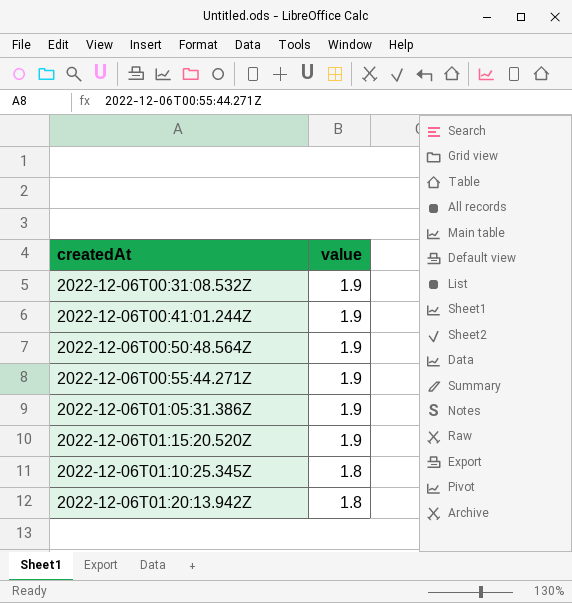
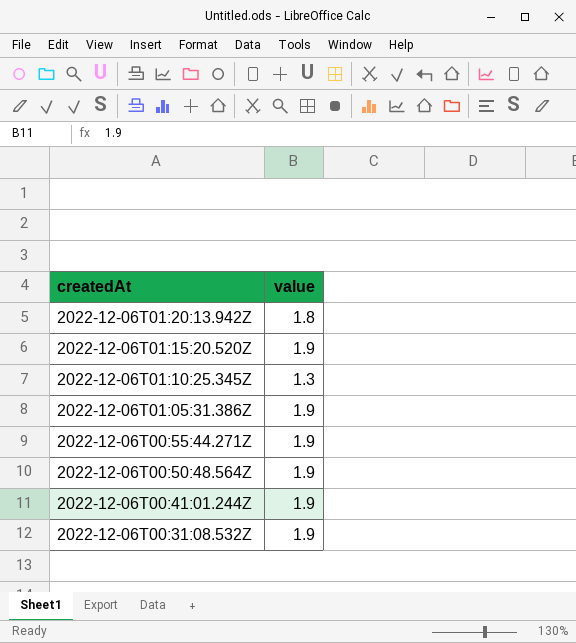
row order: value descending -> createdAt descending
2022-12-06T01:10:25.345Z | value: 1.8 -> 1.3

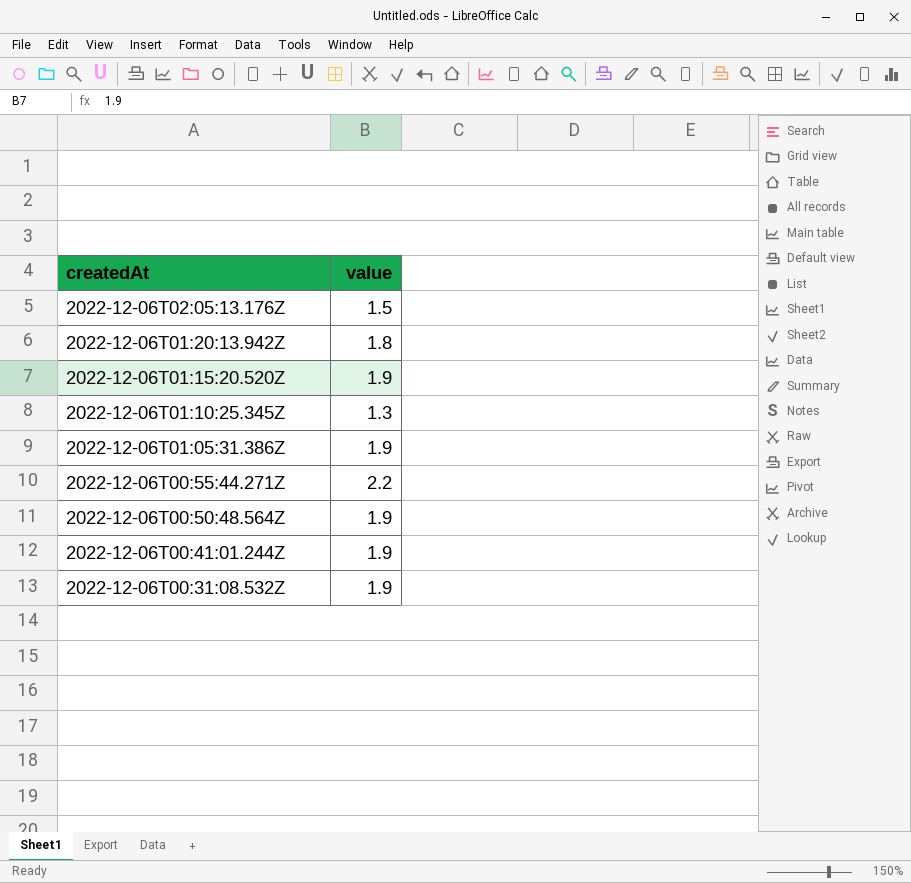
row 2022-12-06T02:05:13.176Z: none -> 1.5
2022-12-06T00:55:44.271Z | value: 1.9 -> 2.2

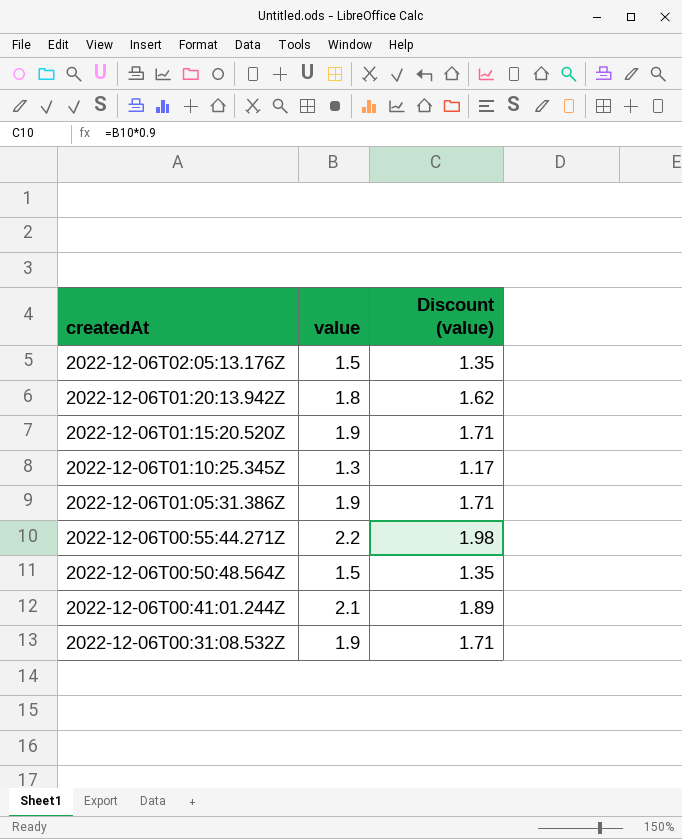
column Discount (value) | formula: none -> [value] * 0.9
2022-12-06T00:50:48.564Z | value: 1.9 -> 1.5
2022-12-06T00:41:01.244Z | value: 1.9 -> 2.1

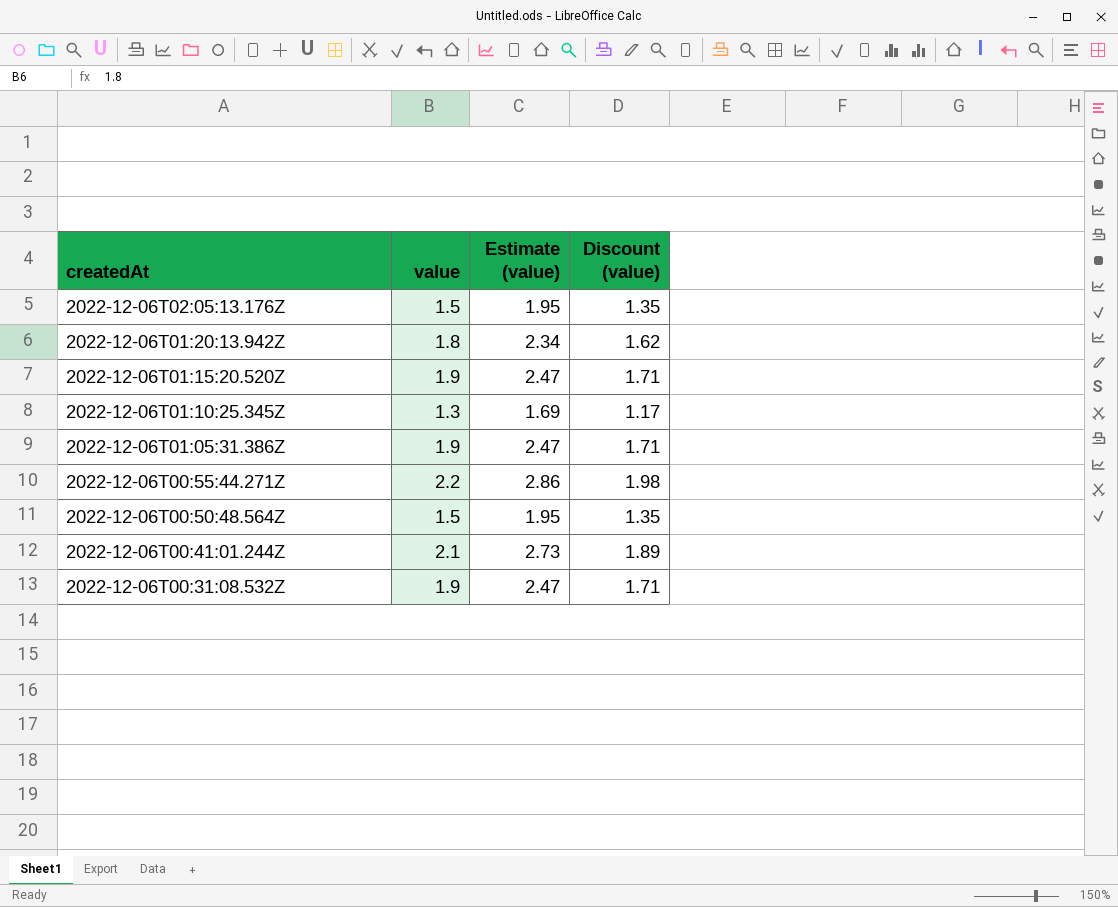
column Estimate (value) | formula: none -> [value] * 1.3

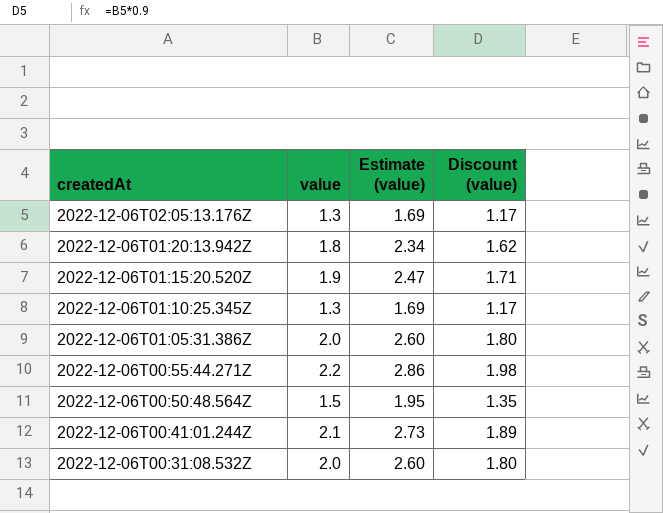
2022-12-06T02:05:13.176Z | value: 1.5 -> 1.3
2022-12-06T02:05:13.176Z | Estimate (value): 1.95 -> 1.69
2022-12-06T02:05:13.176Z | Discount (value): 1.35 -> 1.17
2022-12-06T01:05:31.386Z | value: 1.9 -> 2.0
2022-12-06T01:05:31.386Z | Estimate (value): 2.47 -> 2.60
2022-12-06T01:05:31.386Z | Discount (value): 1.71 -> 1.80
2022-12-06T00:31:08.532Z | value: 1.9 -> 2.0
2022-12-06T00:31:08.532Z | Estimate (value): 2.47 -> 2.60
2022-12-06T00:31:08.532Z | Discount (value): 1.71 -> 1.80

